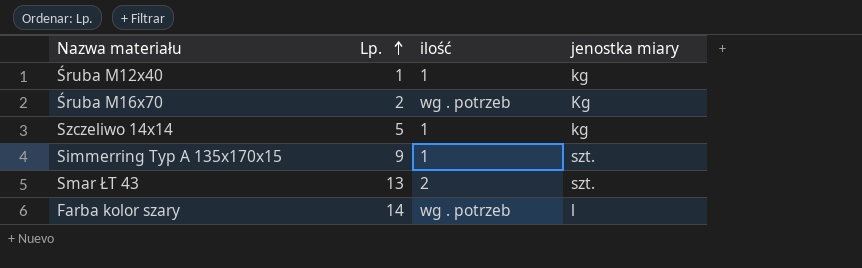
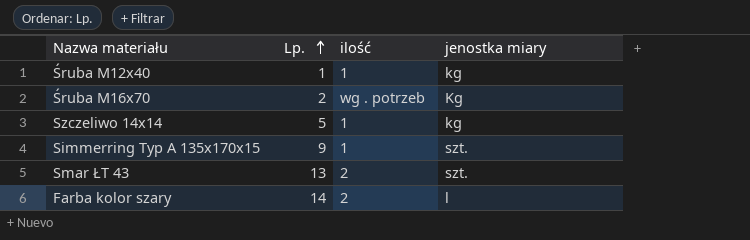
Farba kolor szary | ilość: wg . potrzeb -> 2

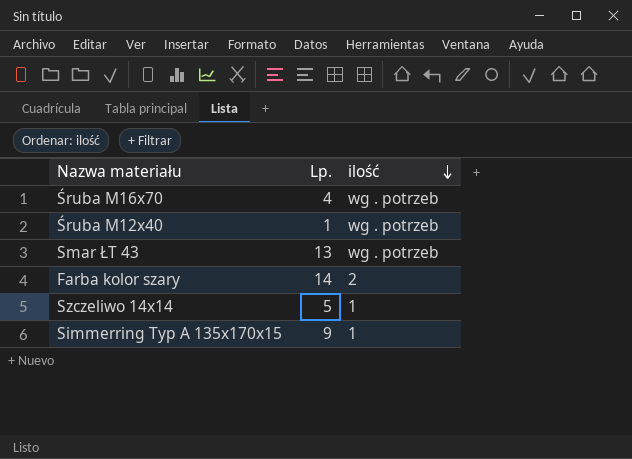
row order: Lp. ascending -> ilość descending
column jenostka miary | position: 4 -> none
Śruba M16x70 | Lp.: 2 -> 4
Śruba M12x40 | ilość: 1 -> wg . potrzeb
Smar ŁT 43 | ilość: 2 -> wg . potrzeb

